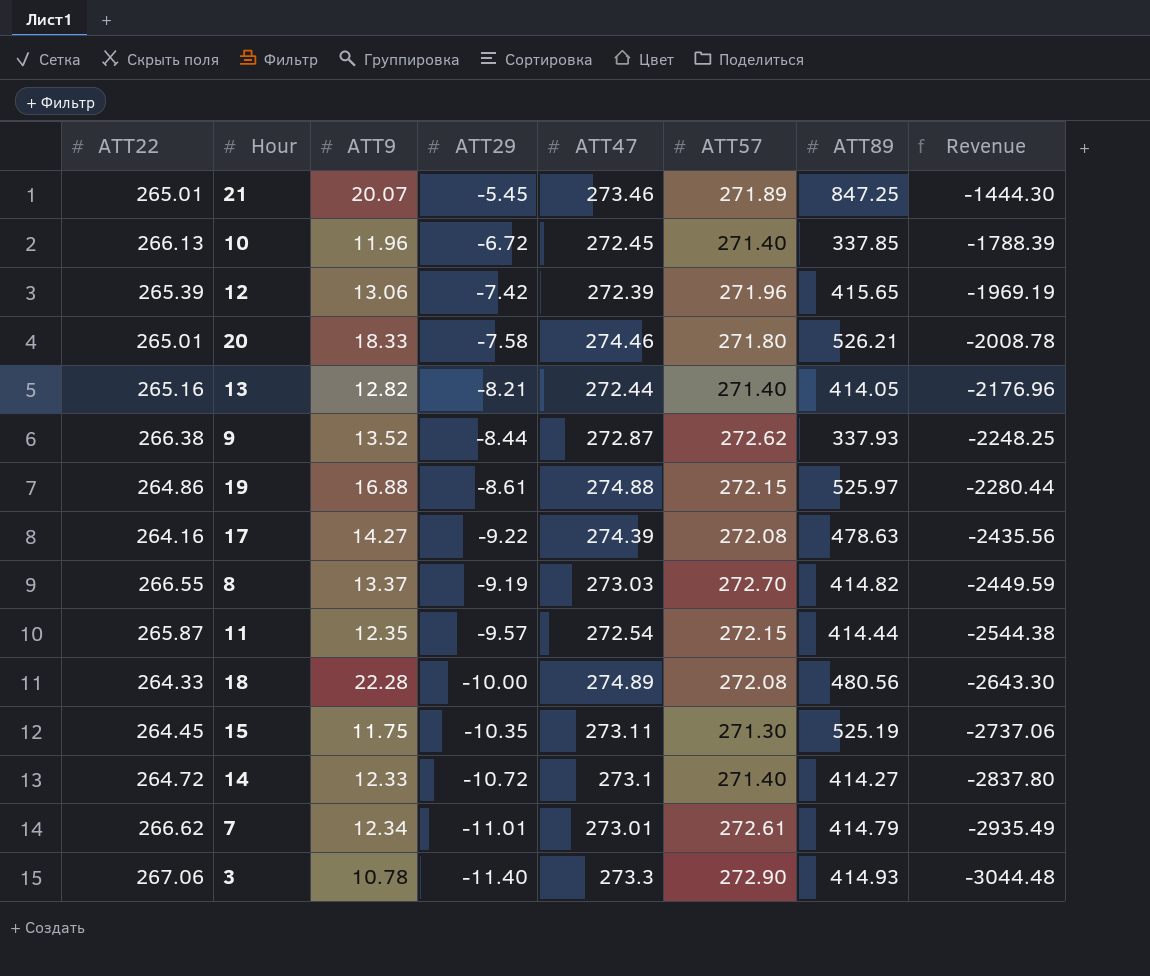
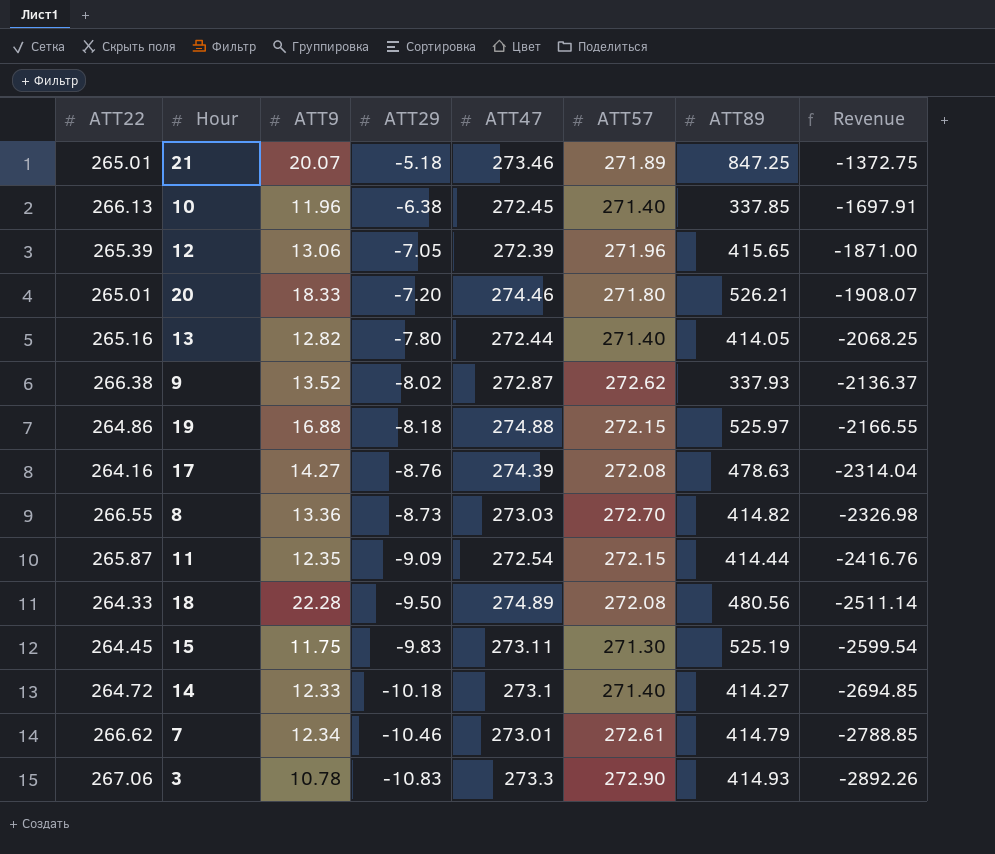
21 | ATT29: -5.45 -> -5.18
21 | Revenue: -1444.30 -> -1372.75
10 | ATT29: -6.72 -> -6.38
10 | Revenue: -1788.39 -> -1697.91
12 | ATT29: -7.42 -> -7.05
12 | Revenue: -1969.19 -> -1871.00
20 | ATT29: -7.58 -> -7.20
20 | Revenue: -2008.78 -> -1908.07
13 | ATT29: -8.21 -> -7.80
13 | Revenue: -2176.96 -> -2068.25
9 | ATT29: -8.44 -> -8.02
9 | Revenue: -2248.25 -> -2136.37
19 | ATT29: -8.61 -> -8.18
19 | Revenue: -2280.44 -> -2166.55
17 | ATT29: -9.22 -> -8.76
17 | Revenue: -2435.56 -> -2314.04
8 | ATT9: 13.37 -> 13.36
8 | ATT29: -9.19 -> -8.73
8 | Revenue: -2449.59 -> -2326.98
11 | ATT29: -9.57 -> -9.09
11 | Revenue: -2544.38 -> -2416.76
18 | ATT29: -10.00 -> -9.50
18 | Revenue: -2643.30 -> -2511.14
15 | ATT29: -10.35 -> -9.83
15 | Revenue: -2737.06 -> -2599.54
14 | ATT29: -10.72 -> -10.18
14 | Revenue: -2837.80 -> -2694.85
7 | ATT29: -11.01 -> -10.46
7 | Revenue: -2935.49 -> -2788.85
3 | ATT29: -11.40 -> -10.83
3 | Revenue: -3044.48 -> -2892.26

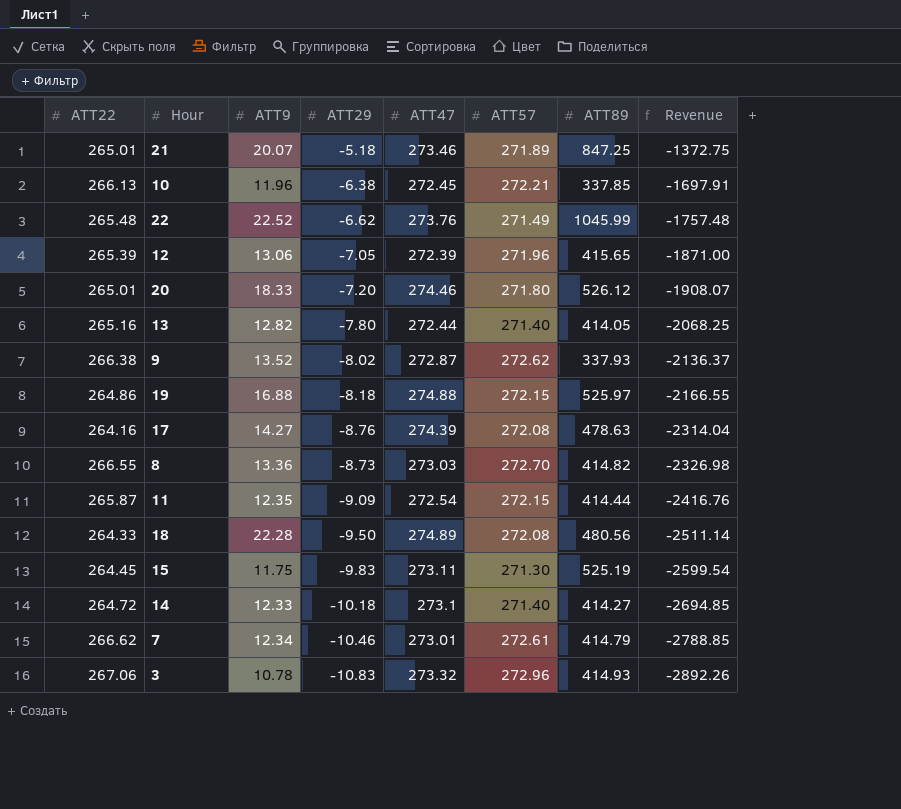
10 | ATT57: 271.40 -> 272.21
row 22: none -> 265.48 | 22.52 | -6.62 | 273.76 | 271.49 | 1045.99 | -1757.48
20 | ATT89: 526.21 -> 526.12
3 | ATT47: 273.3 -> 273.32
3 | ATT57: 272.90 -> 272.96

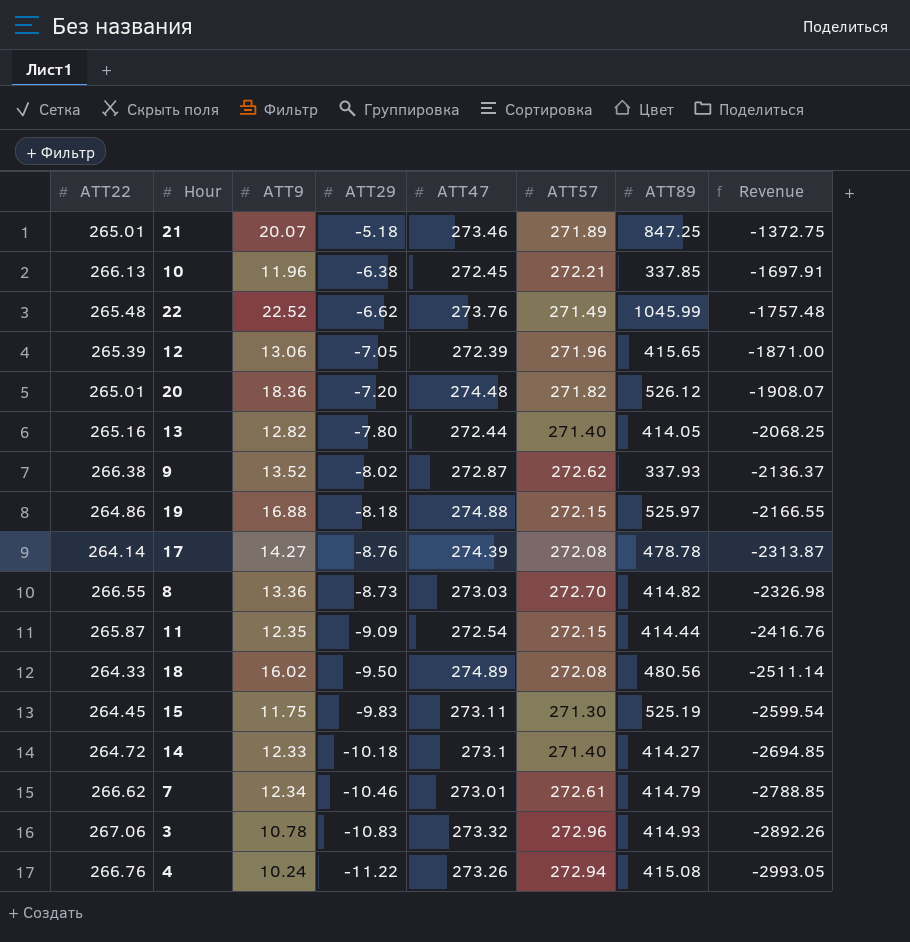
20 | ATT9: 18.33 -> 18.36
20 | ATT47: 274.46 -> 274.48
20 | ATT57: 271.80 -> 271.82
17 | ATT22: 264.16 -> 264.14
17 | ATT89: 478.63 -> 478.78
17 | Revenue: -2314.04 -> -2313.87
18 | ATT9: 22.28 -> 16.02
row 4: none -> 266.76 | 10.24 | -11.22 | 273.26 | 272.94 | 415.08 | -2993.05

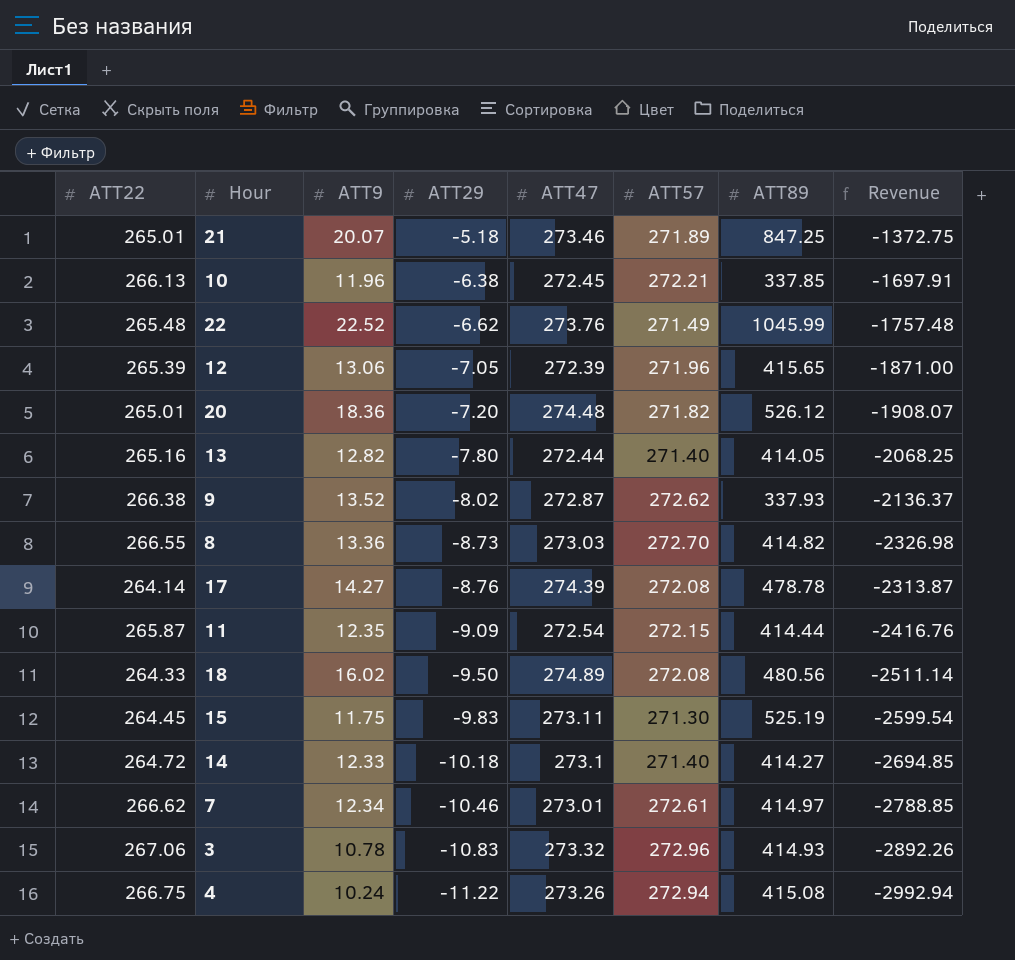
row order: Revenue descending -> ATT29 descending
row 19: 264.86 | 16.88 | -8.18 | 274.88 | 272.15 | 525.97 | -2166.55 -> none
7 | ATT89: 414.79 -> 414.97
4 | ATT22: 266.76 -> 266.75
4 | Revenue: -2993.05 -> -2992.94

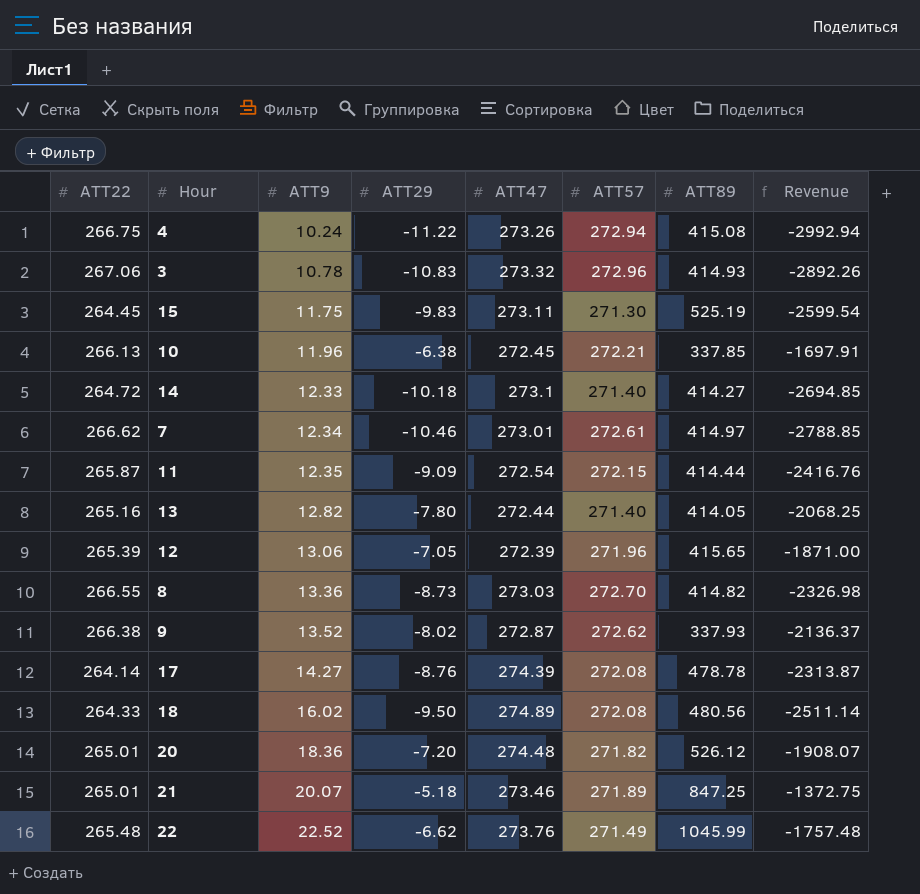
row order: ATT29 descending -> ATT9 ascending

